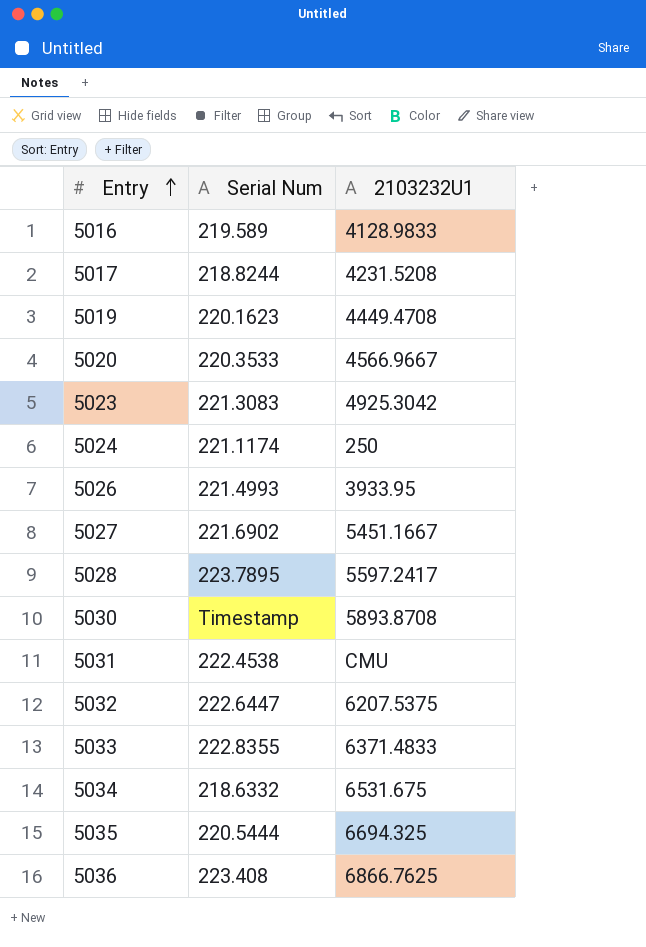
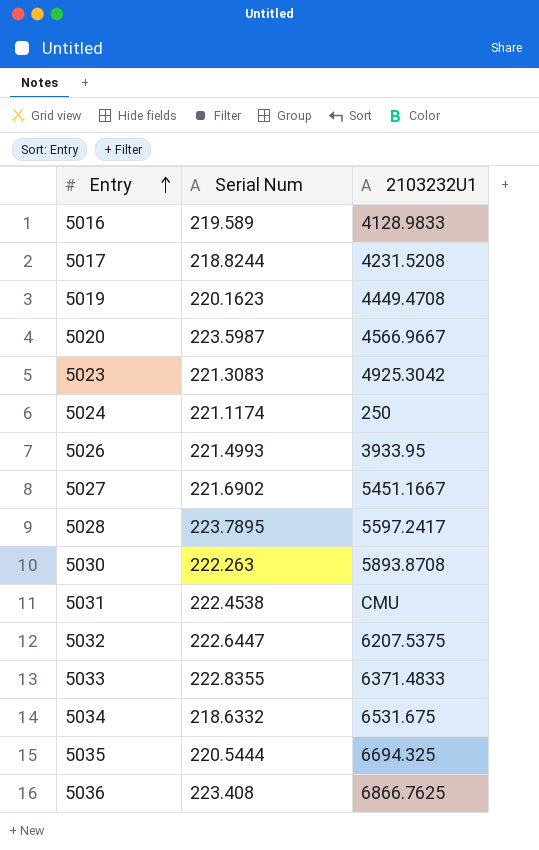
5020 | Serial Num: 220.3533 -> 223.5987
5030 | Serial Num: Timestamp -> 222.263

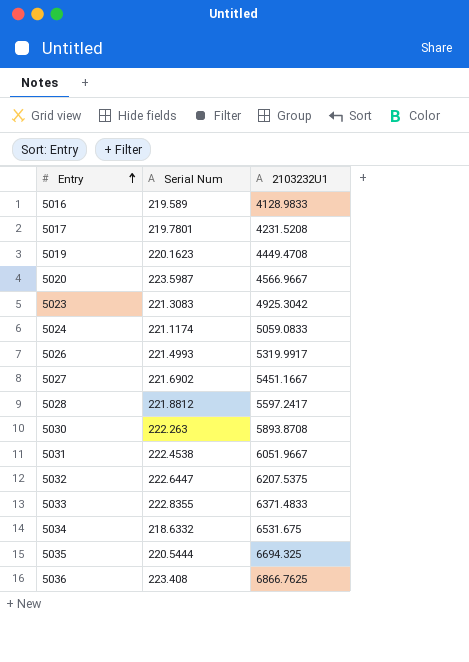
5017 | Serial Num: 218.8244 -> 219.7801
5024 | 2103232U1: 250 -> 5059.0833
5026 | 2103232U1: 3933.95 -> 5319.9917
5028 | Serial Num: 223.7895 -> 221.8812
5031 | 2103232U1: CMU -> 6051.9667

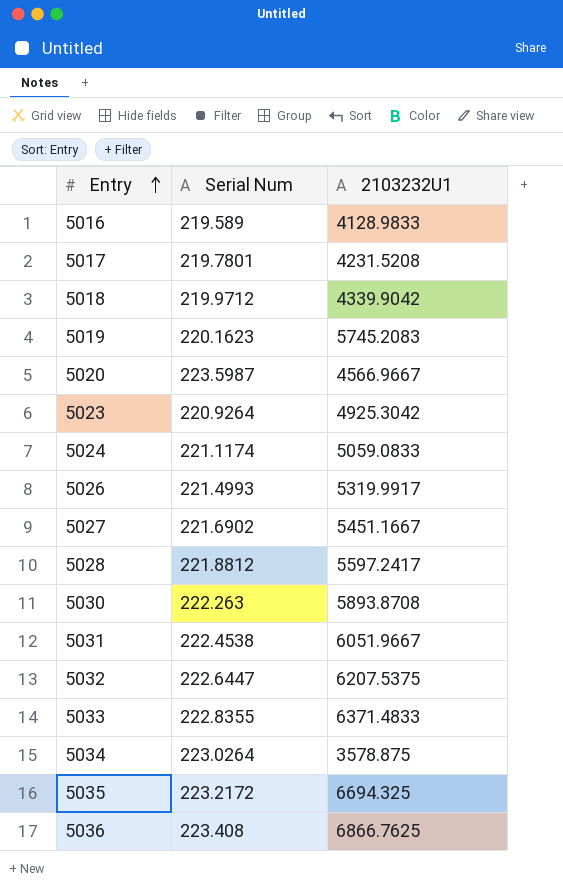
row 5018: none -> 219.9712 | 4339.9042
5019 | 2103232U1: 4449.4708 -> 5745.2083
5023 | Serial Num: 221.3083 -> 220.9264
5034 | Serial Num: 218.6332 -> 223.0264
5034 | 2103232U1: 6531.675 -> 3578.875
5035 | Serial Num: 220.5444 -> 223.2172

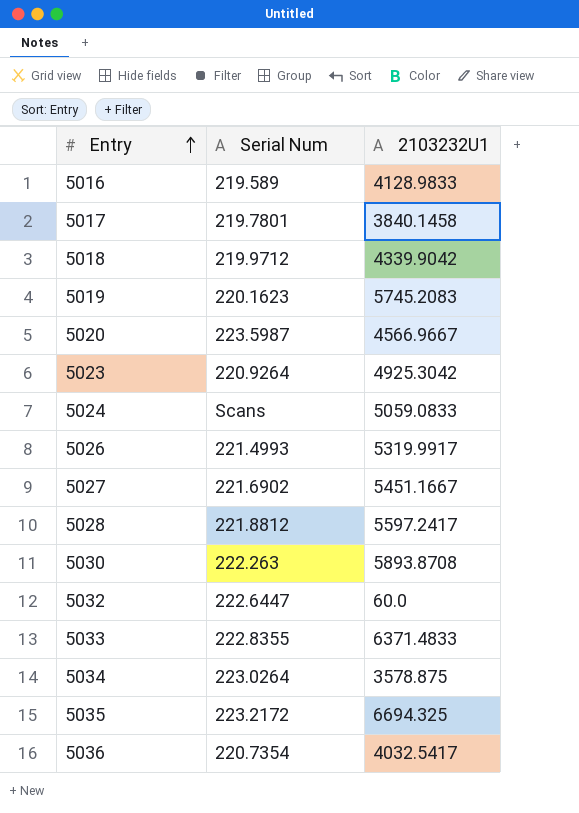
row 5031: 222.4538 | 6051.9667 -> none
5017 | 2103232U1: 4231.5208 -> 3840.1458
5024 | Serial Num: 221.1174 -> Scans
5032 | 2103232U1: 6207.5375 -> 60.0
5036 | Serial Num: 223.408 -> 220.7354
5036 | 2103232U1: 6866.7625 -> 4032.5417

